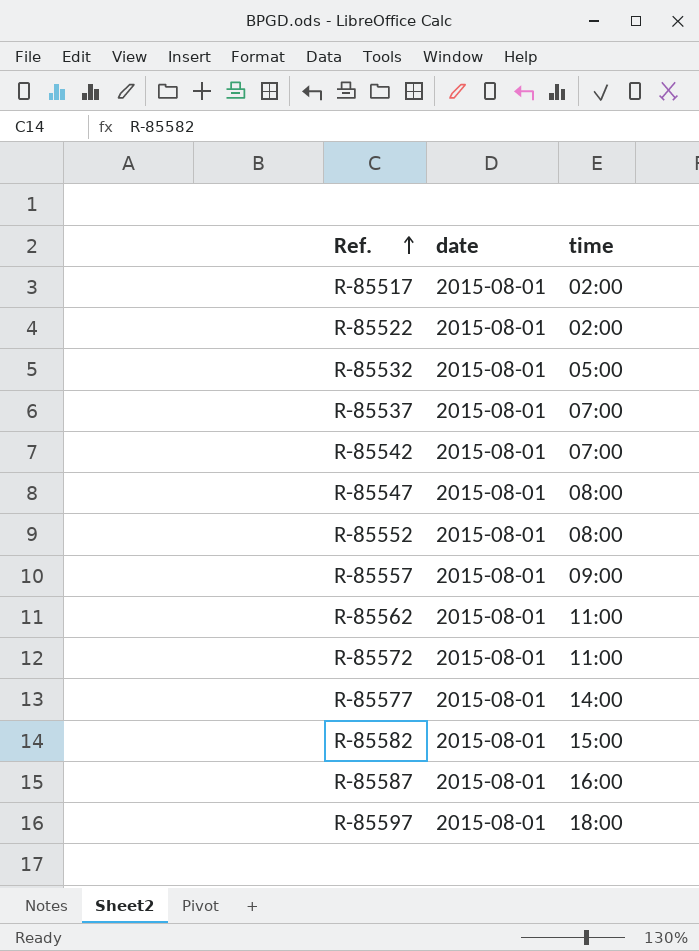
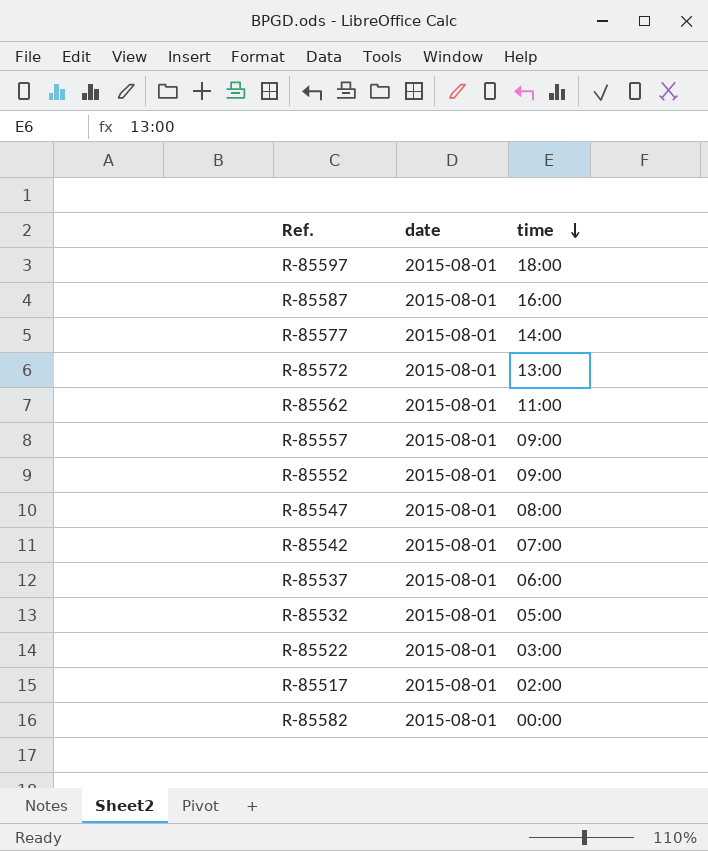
row order: Ref. ascending -> time descending
R-85572 | time: 11:00 -> 13:00
R-85552 | time: 08:00 -> 09:00
R-85537 | time: 07:00 -> 06:00
R-85522 | time: 02:00 -> 03:00
R-85582 | time: 15:00 -> 00:00

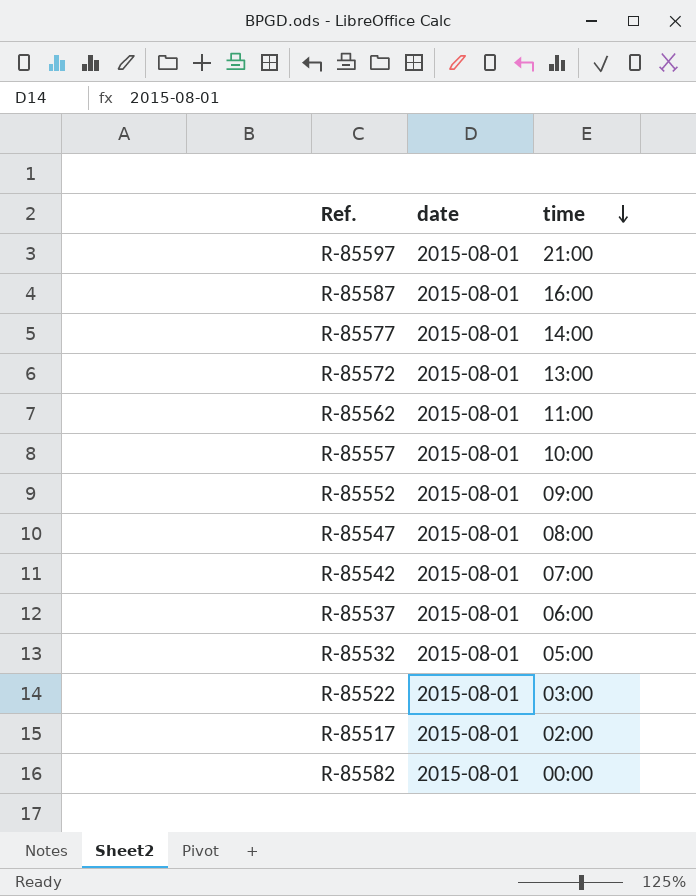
R-85597 | time: 18:00 -> 21:00
R-85557 | time: 09:00 -> 10:00

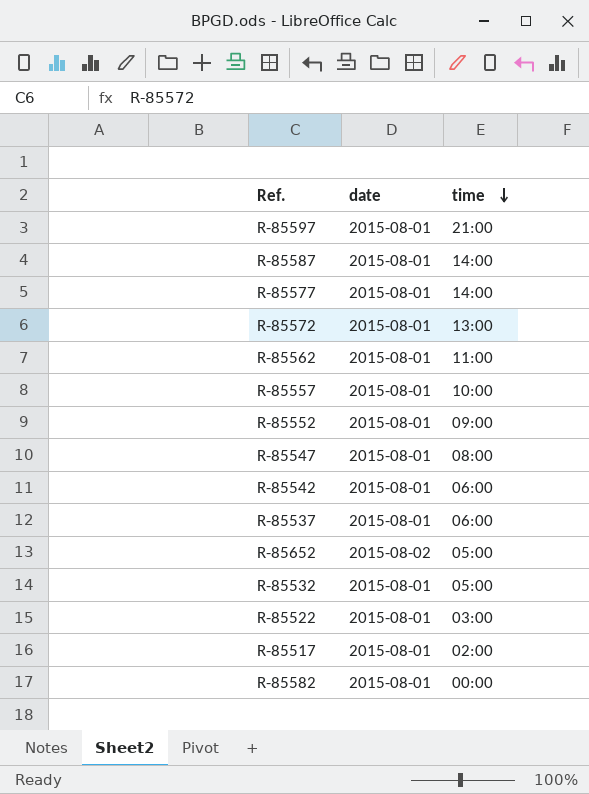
R-85587 | time: 16:00 -> 14:00
R-85542 | time: 07:00 -> 06:00
row R-85652: none -> 2015-08-02 | 05:00

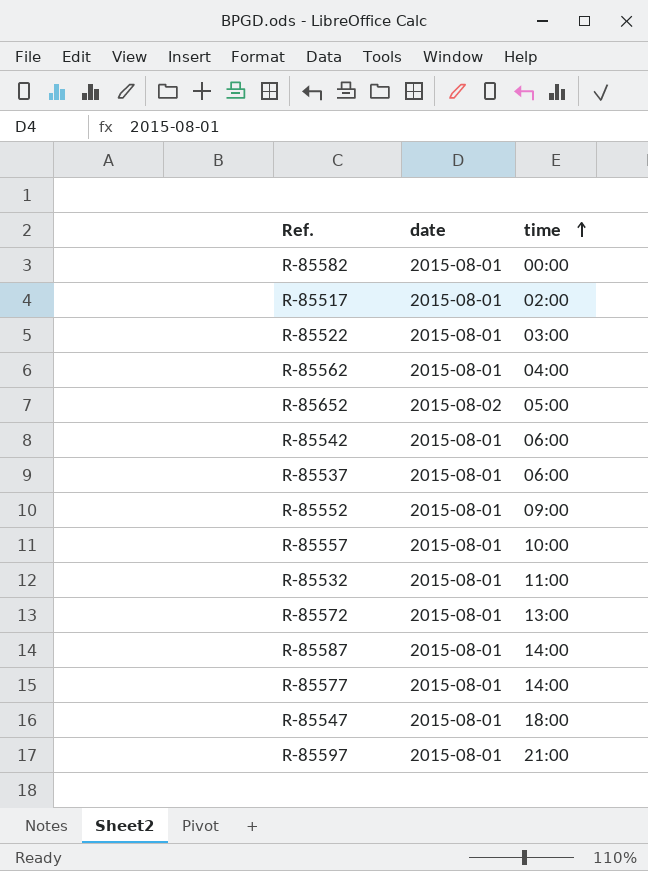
row order: time descending -> time ascending
R-85562 | time: 11:00 -> 04:00
R-85532 | time: 05:00 -> 11:00
R-85547 | time: 08:00 -> 18:00

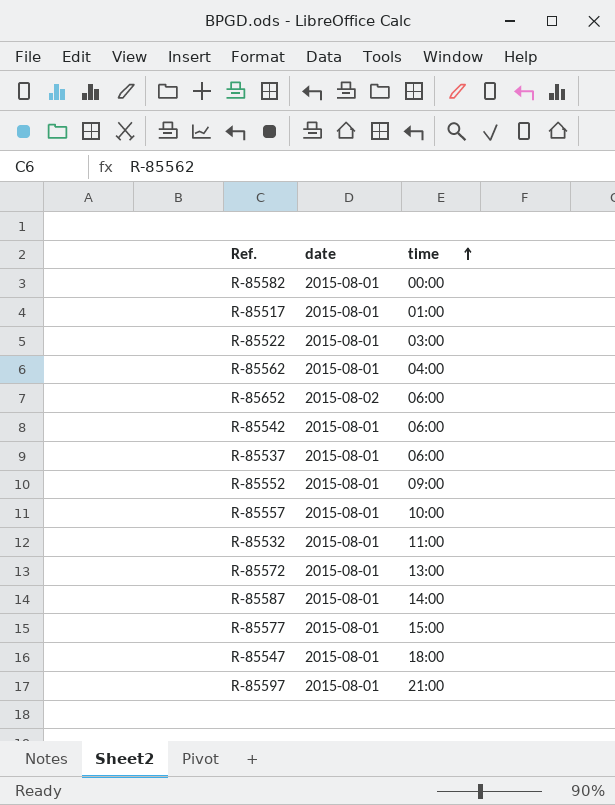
R-85517 | time: 02:00 -> 01:00
R-85652 | time: 05:00 -> 06:00
R-85577 | time: 14:00 -> 15:00

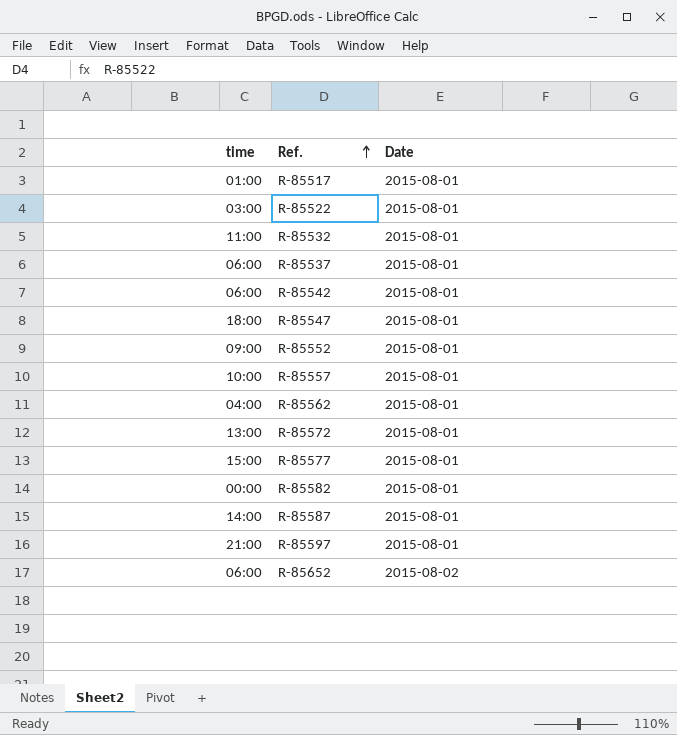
row order: time ascending -> Ref. ascending
column time | position: 3 -> 1
column name: date -> Date

